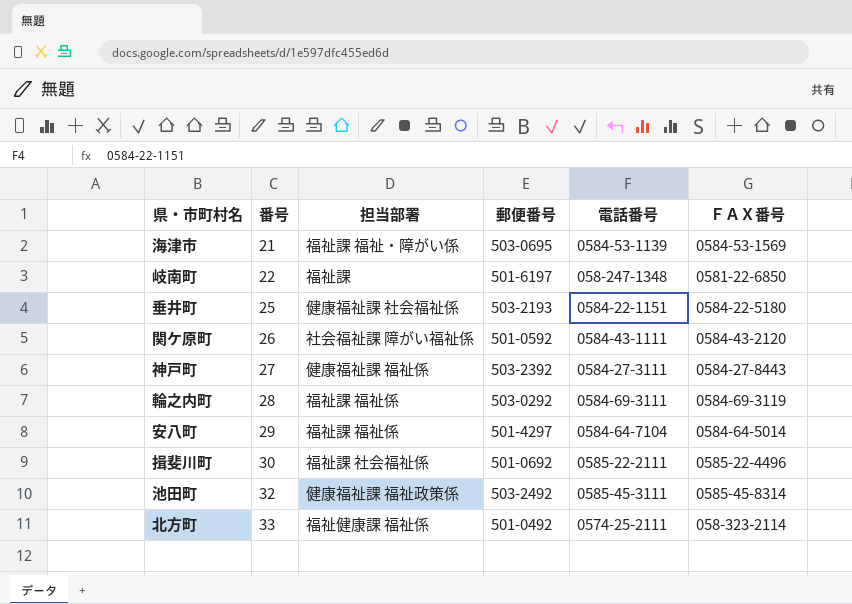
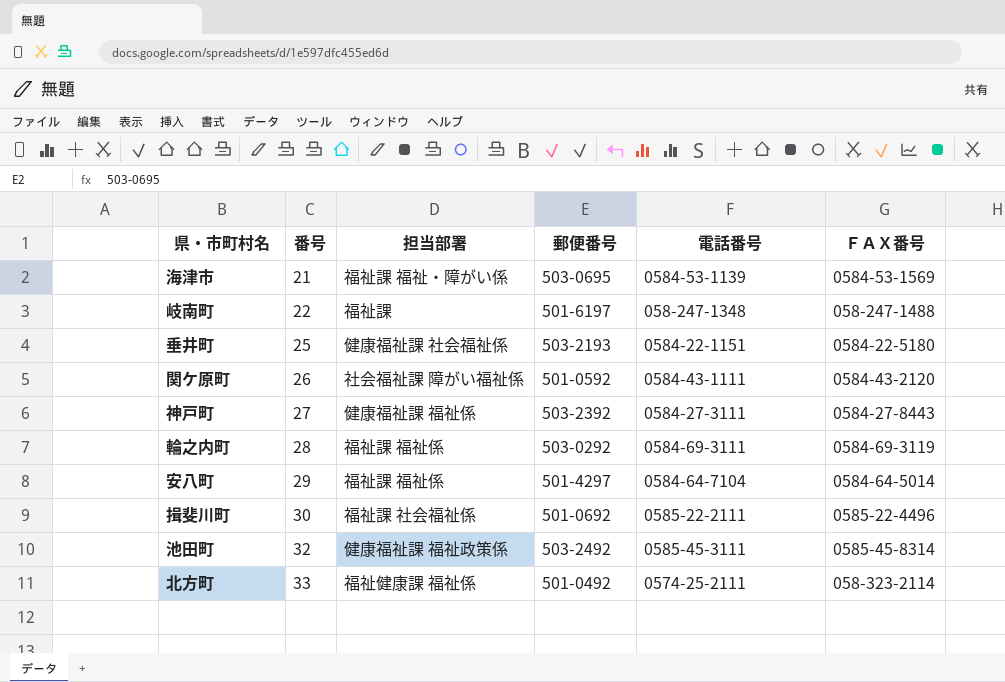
岐南町 | ＦＡＸ番号: 0581-22-6850 -> 058-247-1488

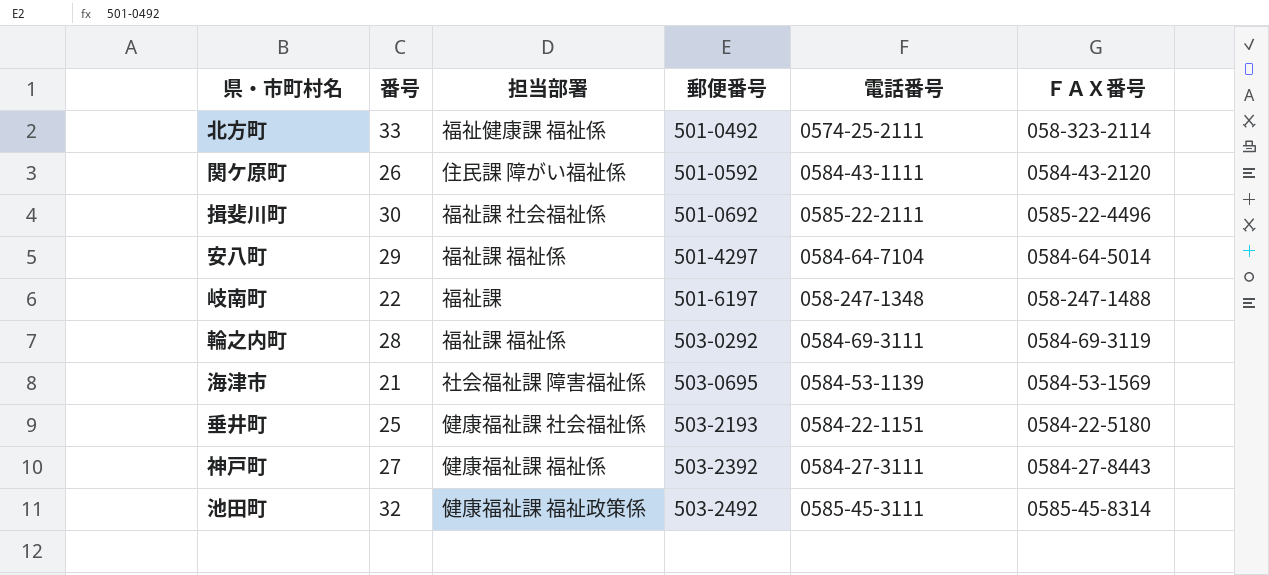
row order: 番号 ascending -> 郵便番号 ascending
関ケ原町 | 担当部署: 社会福祉課 障がい福祉係 -> 住民課 障がい福祉係
海津市 | 担当部署: 福祉課 福祉・障がい係 -> 社会福祉課 障害福祉係

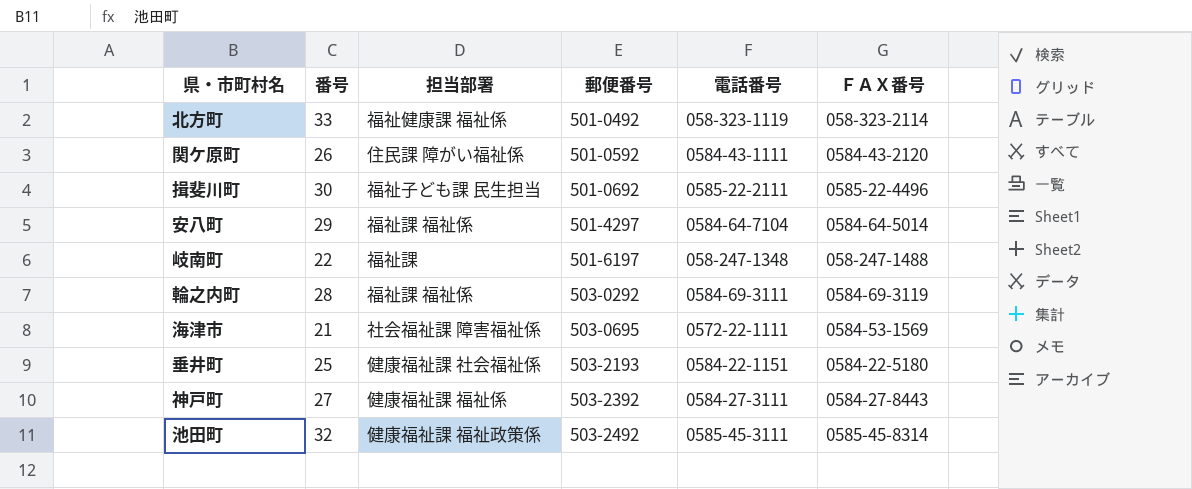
北方町 | 電話番号: 0574-25-2111 -> 058-323-1119
揖斐川町 | 担当部署: 福祉課 社会福祉係 -> 福祉子ども課 民生担当
海津市 | 電話番号: 0584-53-1139 -> 0572-22-1111

